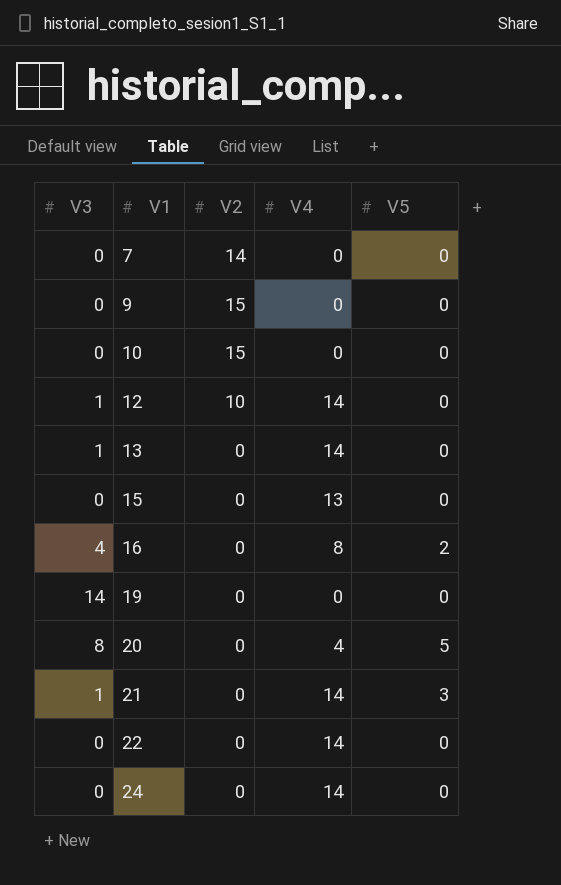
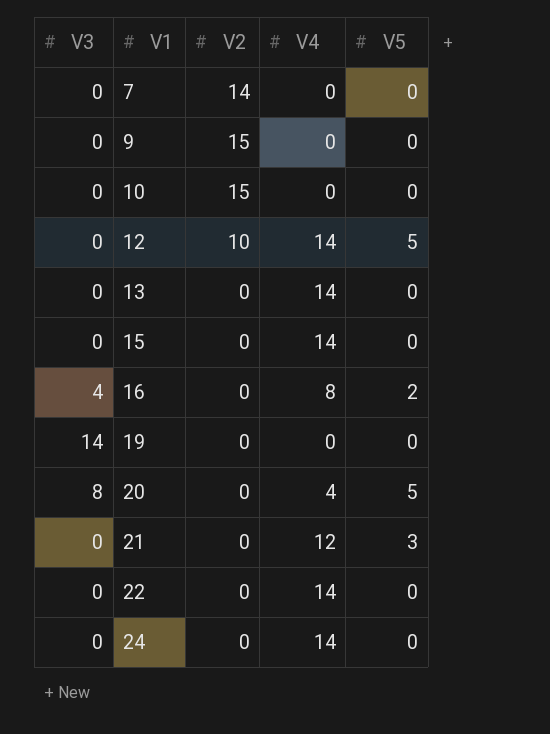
12 | V3: 1 -> 0
12 | V5: 0 -> 5
13 | V3: 1 -> 0
15 | V4: 13 -> 14
21 | V3: 1 -> 0
21 | V4: 14 -> 12

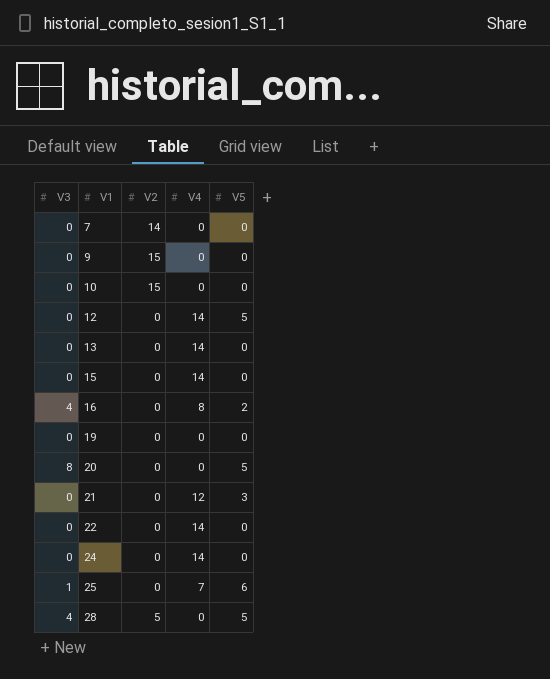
12 | V2: 10 -> 0
19 | V3: 14 -> 0
20 | V4: 4 -> 0
row 25: none -> 1 | 0 | 7 | 6
row 28: none -> 4 | 5 | 0 | 5

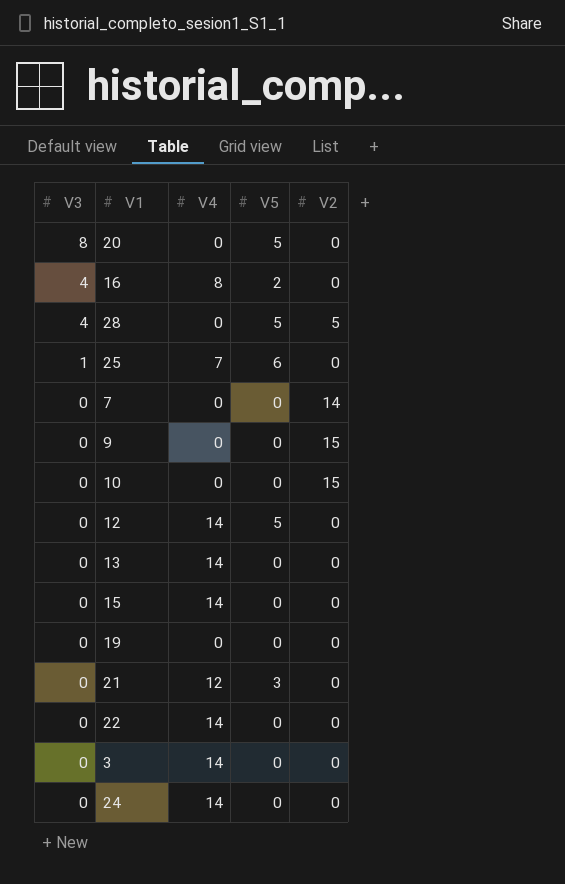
row order: V1 ascending -> V3 descending
column V2 | position: 3 -> 5
row 3: none -> 0 | 14 | 0 | 0

